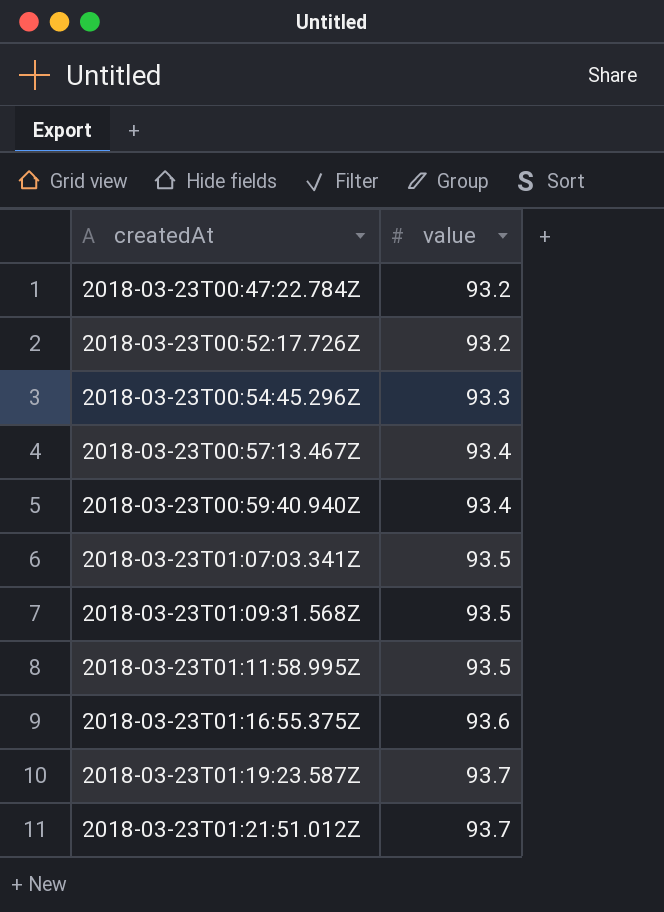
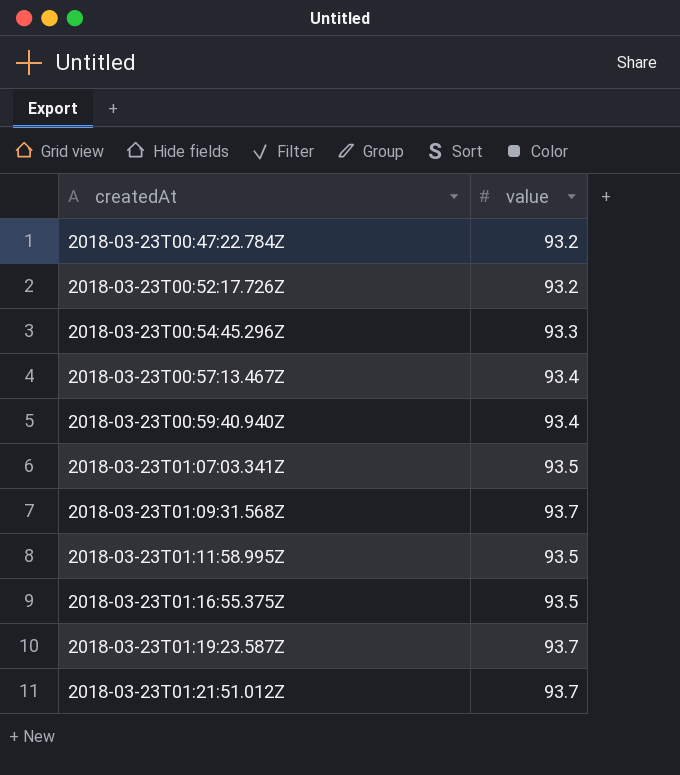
2018-03-23T01:09:31.568Z | value: 93.5 -> 93.7
2018-03-23T01:16:55.375Z | value: 93.6 -> 93.5

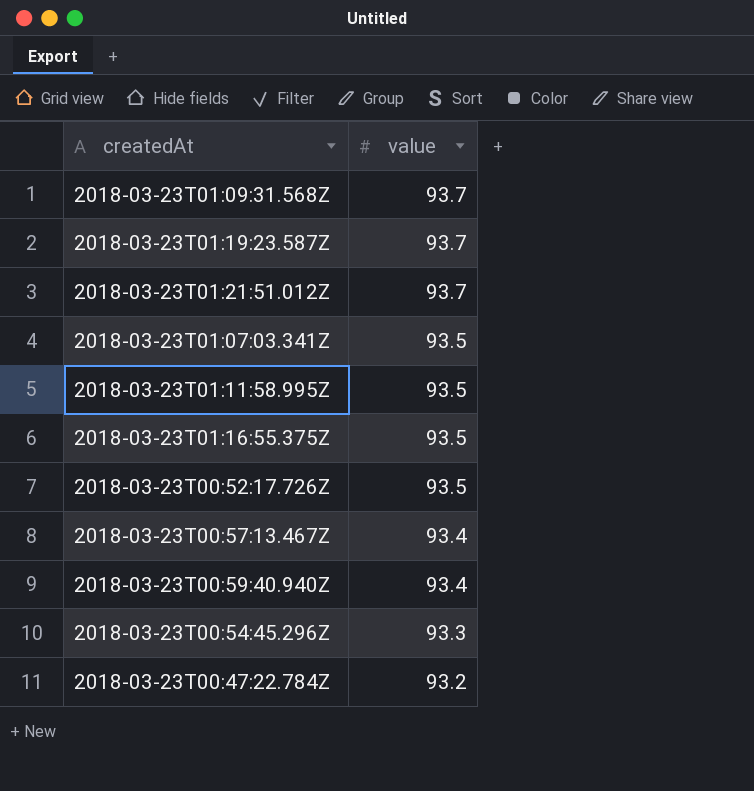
row order: createdAt ascending -> value descending
2018-03-23T00:52:17.726Z | value: 93.2 -> 93.5

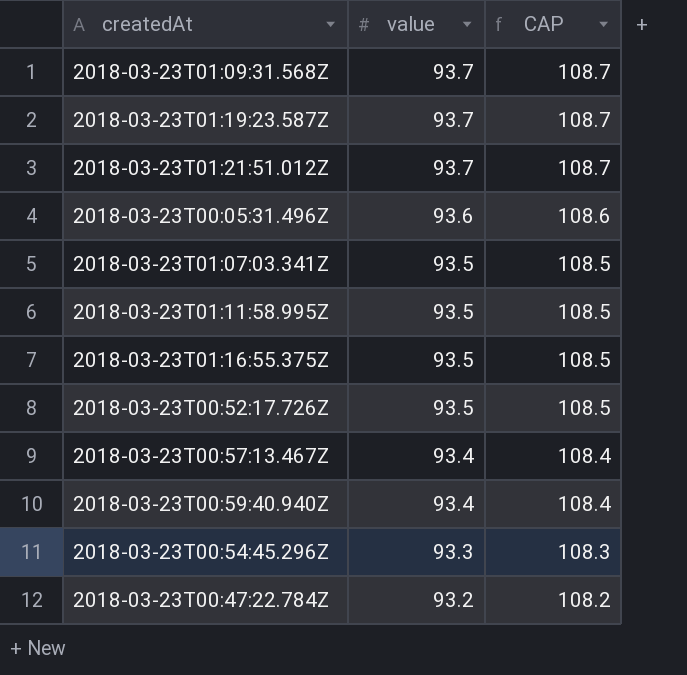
column CAP | formula: none -> [value] + 15
row 2018-03-23T00:05:31.496Z: none -> 93.6 | 108.6

